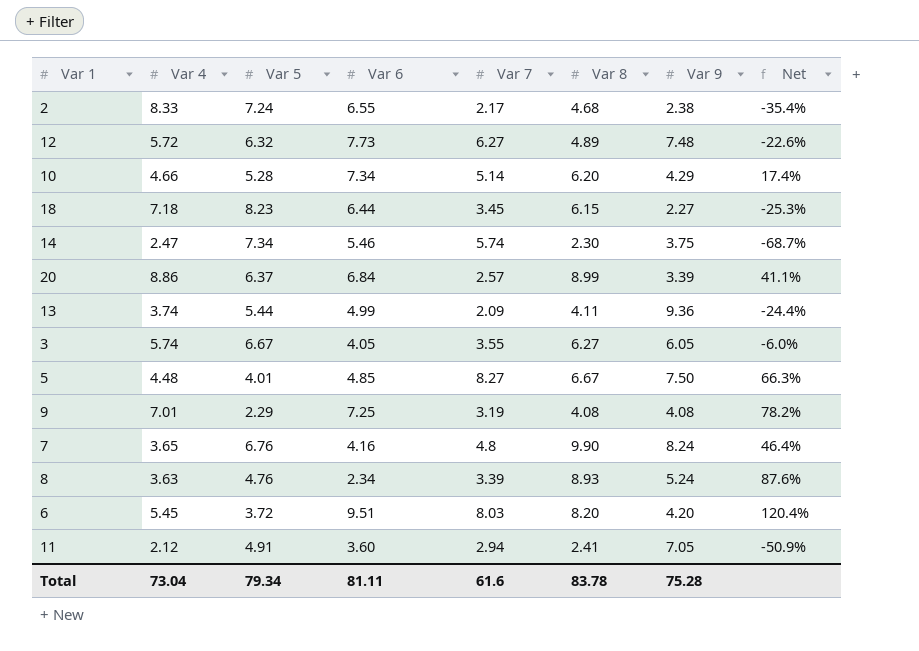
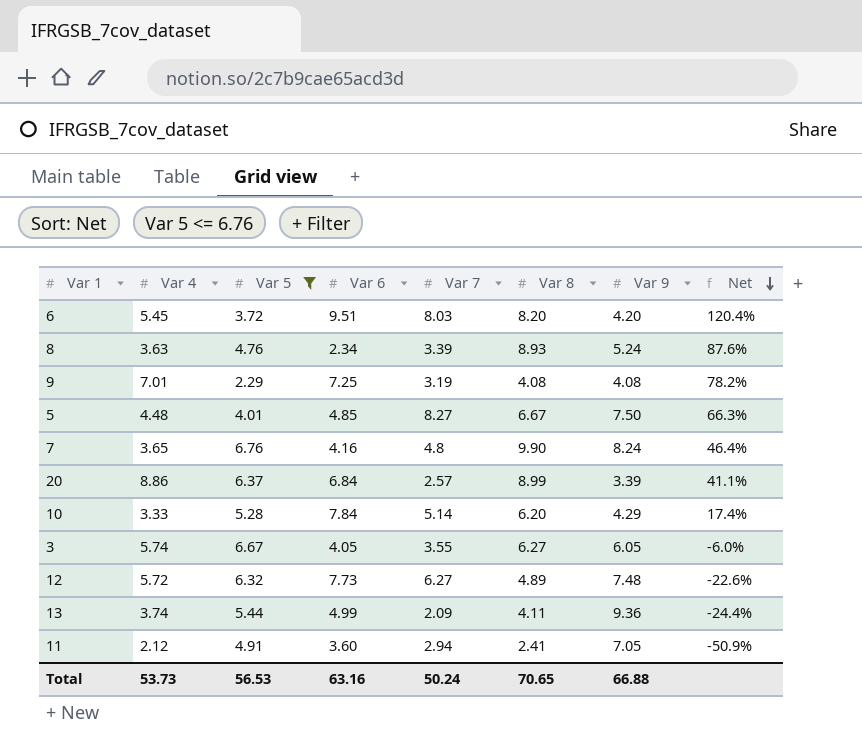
filter: none -> Var 5 <= 6.76
row order: none -> Net descending
10 | Var 4: 4.66 -> 3.33
10 | Var 6: 7.34 -> 7.84
Total | Var 4: 73.04 -> 53.73
Total | Var 5: 79.34 -> 56.53
Total | Var 6: 81.11 -> 63.16
Total | Var 7: 61.6 -> 50.24
Total | Var 8: 83.78 -> 70.65
Total | Var 9: 75.28 -> 66.88

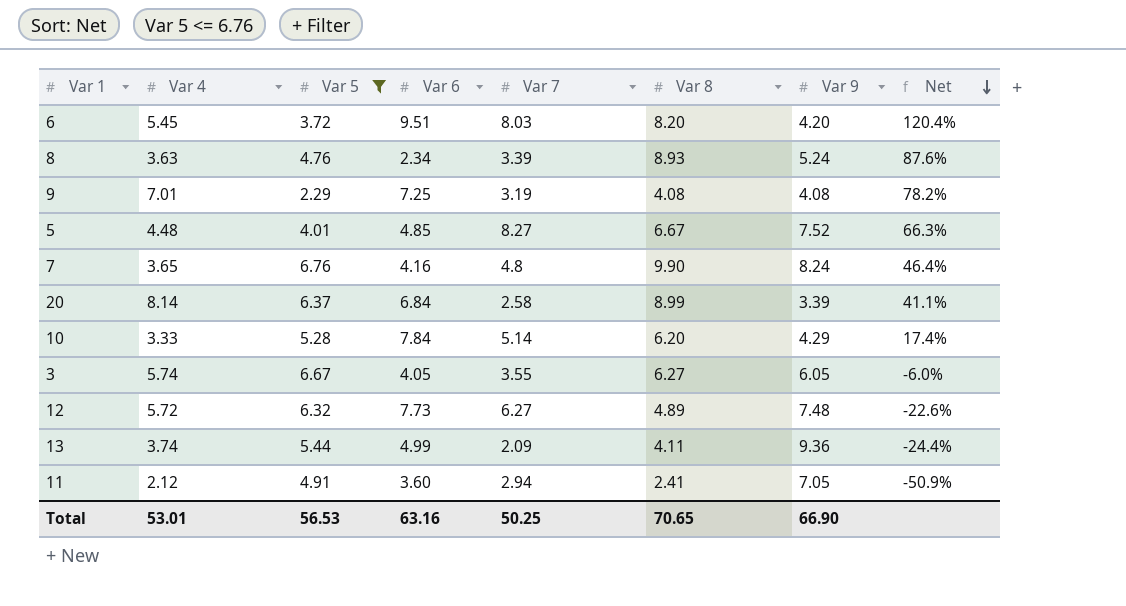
5 | Var 9: 7.50 -> 7.52
20 | Var 4: 8.86 -> 8.14
20 | Var 7: 2.57 -> 2.58
Total | Var 4: 53.73 -> 53.01
Total | Var 7: 50.24 -> 50.25
Total | Var 9: 66.88 -> 66.90

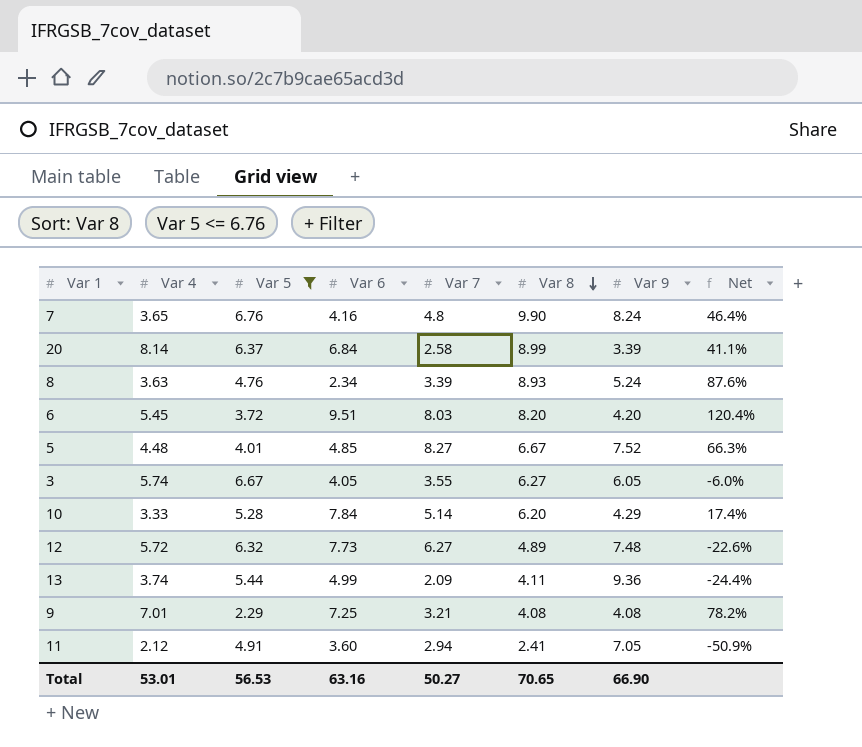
row order: Net descending -> Var 8 descending
9 | Var 7: 3.19 -> 3.21
Total | Var 7: 50.25 -> 50.27

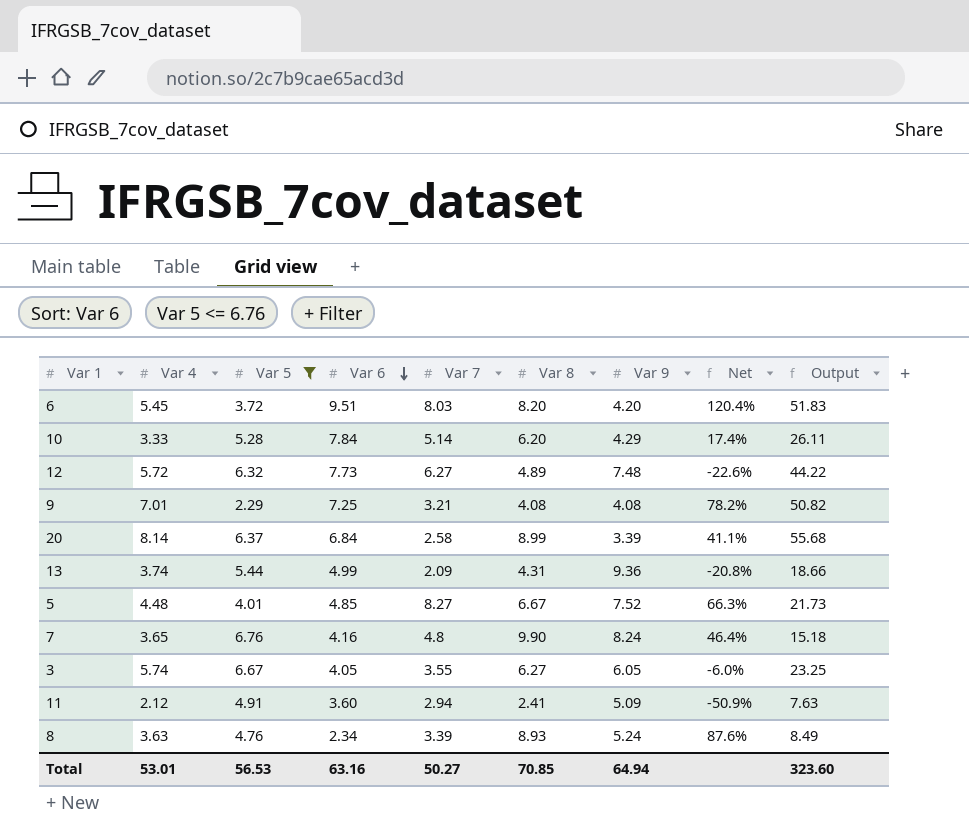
row order: Var 8 descending -> Var 6 descending
column Output | formula: none -> [Var 4] * [Var 6]
13 | Var 8: 4.11 -> 4.31
13 | Net: -24.4% -> -20.8%
11 | Var 9: 7.05 -> 5.09
Total | Var 8: 70.65 -> 70.85
Total | Var 9: 66.90 -> 64.94

